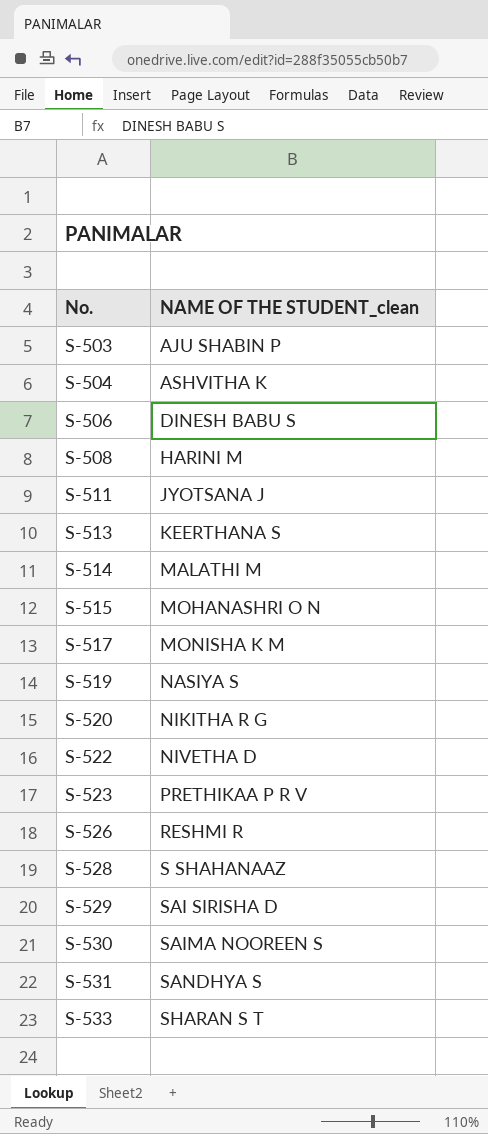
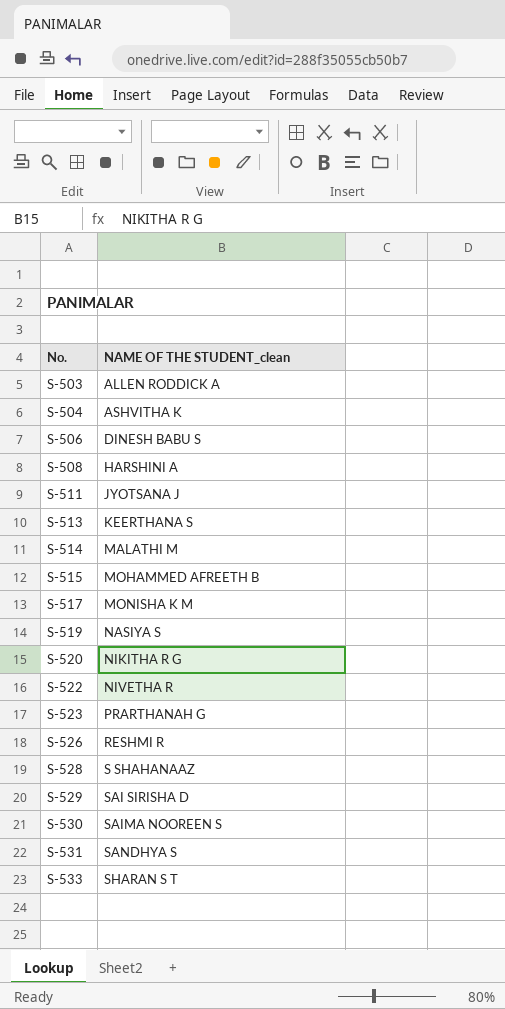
S-503 | NAME OF THE STUDENT_clean: AJU SHABIN P -> ALLEN RODDICK A
S-508 | NAME OF THE STUDENT_clean: HARINI M -> HARSHINI A
S-515 | NAME OF THE STUDENT_clean: MOHANASHRI O N -> MOHAMMED AFREETH B
S-522 | NAME OF THE STUDENT_clean: NIVETHA D -> NIVETHA R
S-523 | NAME OF THE STUDENT_clean: PRETHIKAA P R V -> PRARTHANAH G

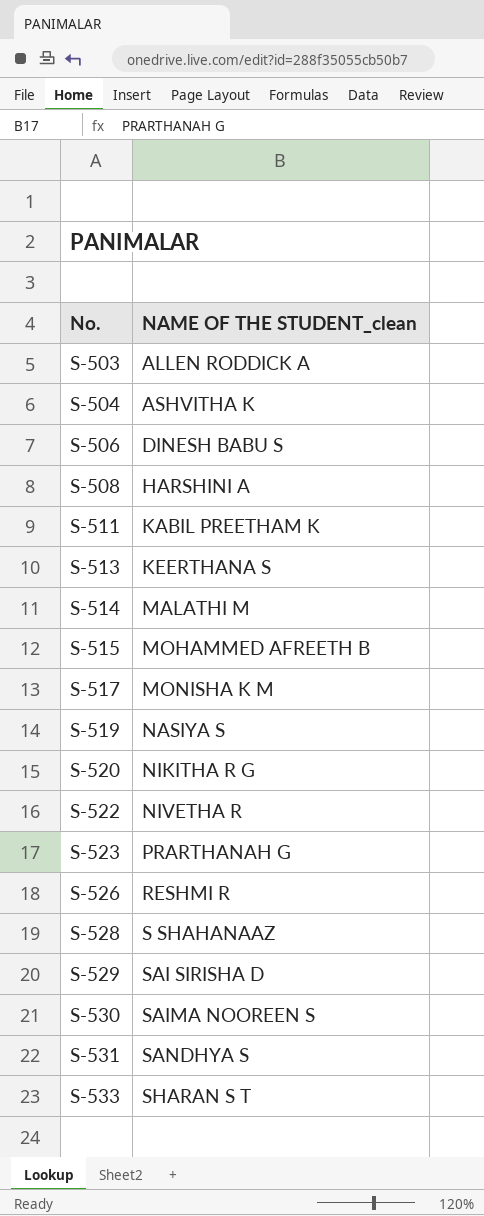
S-511 | NAME OF THE STUDENT_clean: JYOTSANA J -> KABIL PREETHAM K

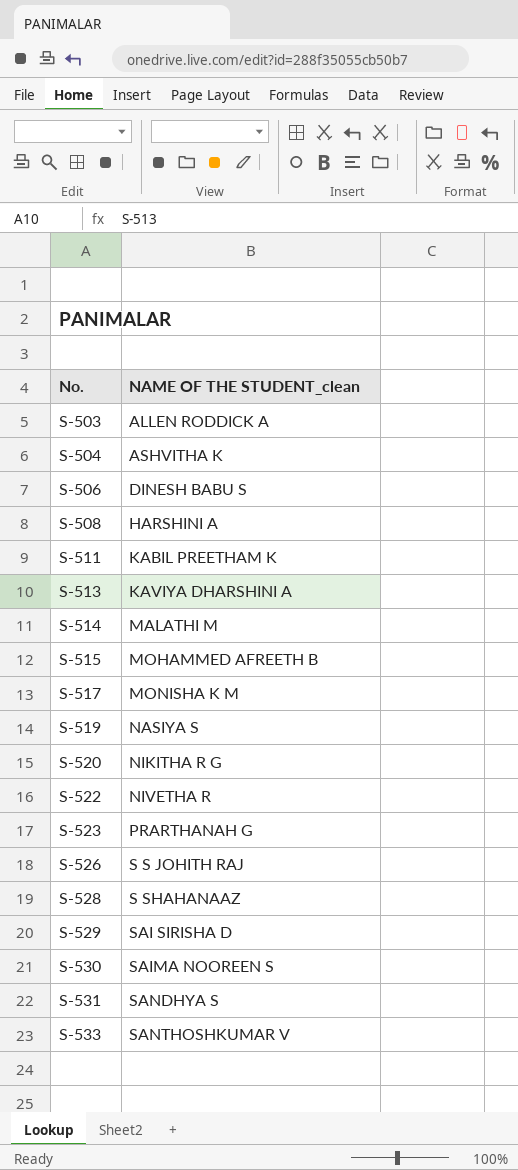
S-513 | NAME OF THE STUDENT_clean: KEERTHANA S -> KAVIYA DHARSHINI A
S-526 | NAME OF THE STUDENT_clean: RESHMI R -> S S JOHITH RAJ
S-533 | NAME OF THE STUDENT_clean: SHARAN S T -> SANTHOSHKUMAR V

